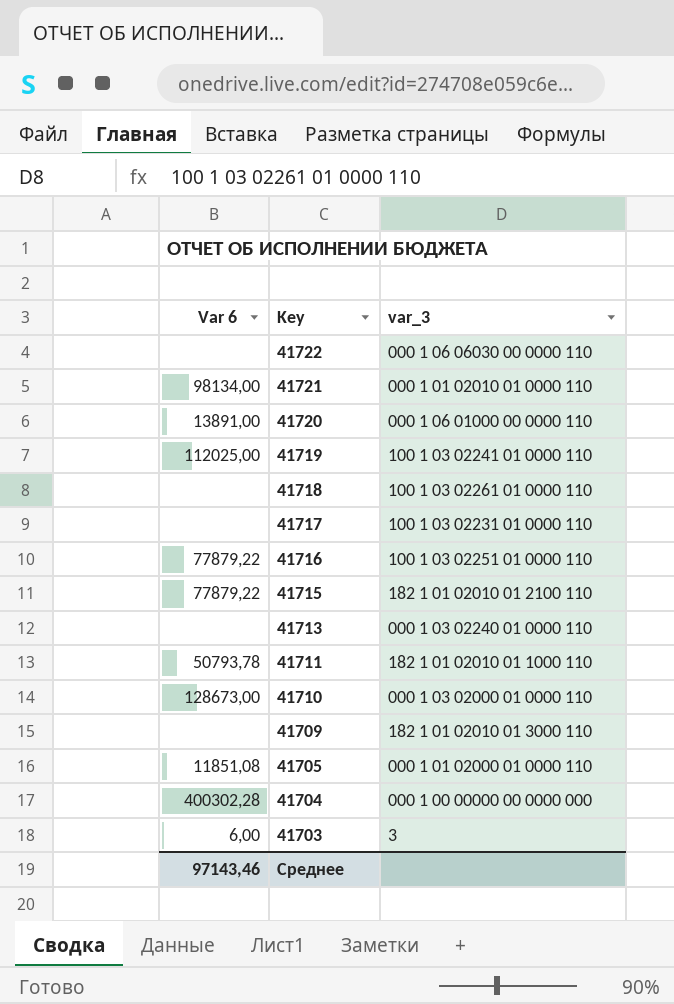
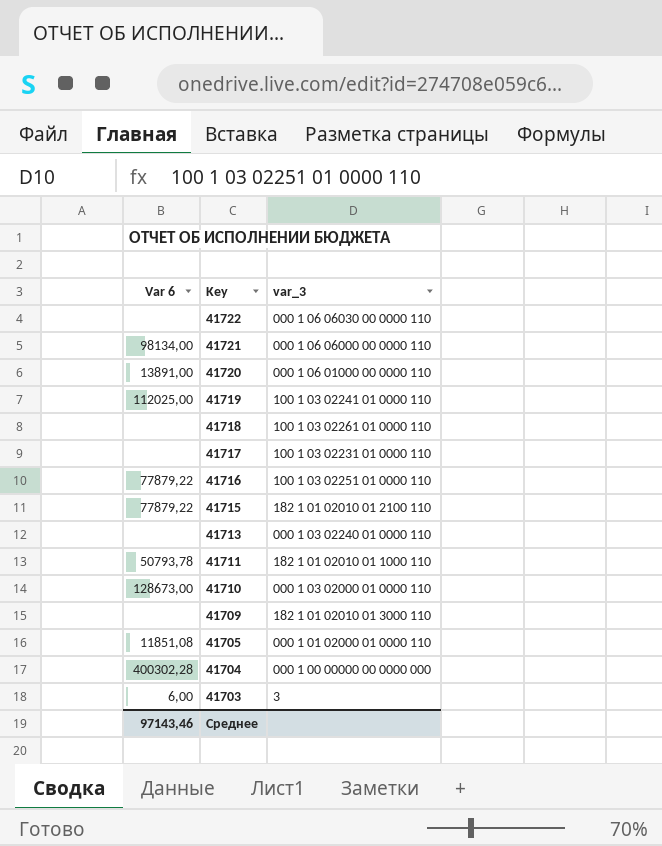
41721 | var_3: 000 1 01 02010 01 0000 110 -> 000 1 06 06000 00 0000 110

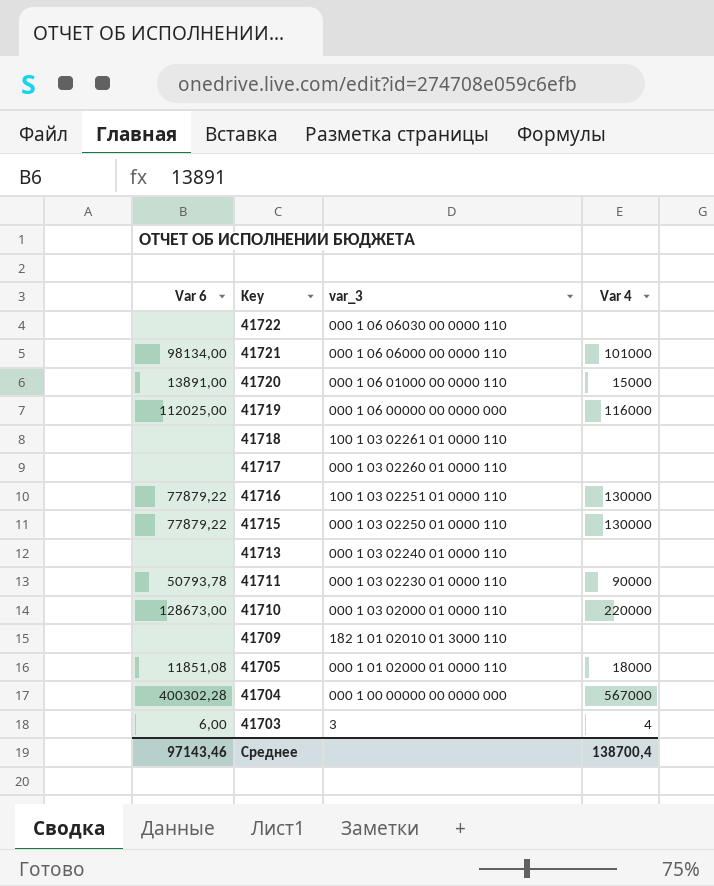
column Var 4 | position: none -> 4
41719 | var_3: 100 1 03 02241 01 0000 110 -> 000 1 06 00000 00 0000 000
41717 | var_3: 100 1 03 02231 01 0000 110 -> 000 1 03 02260 01 0000 110
41715 | var_3: 182 1 01 02010 01 2100 110 -> 000 1 03 02250 01 0000 110
41711 | var_3: 182 1 01 02010 01 1000 110 -> 000 1 03 02230 01 0000 110

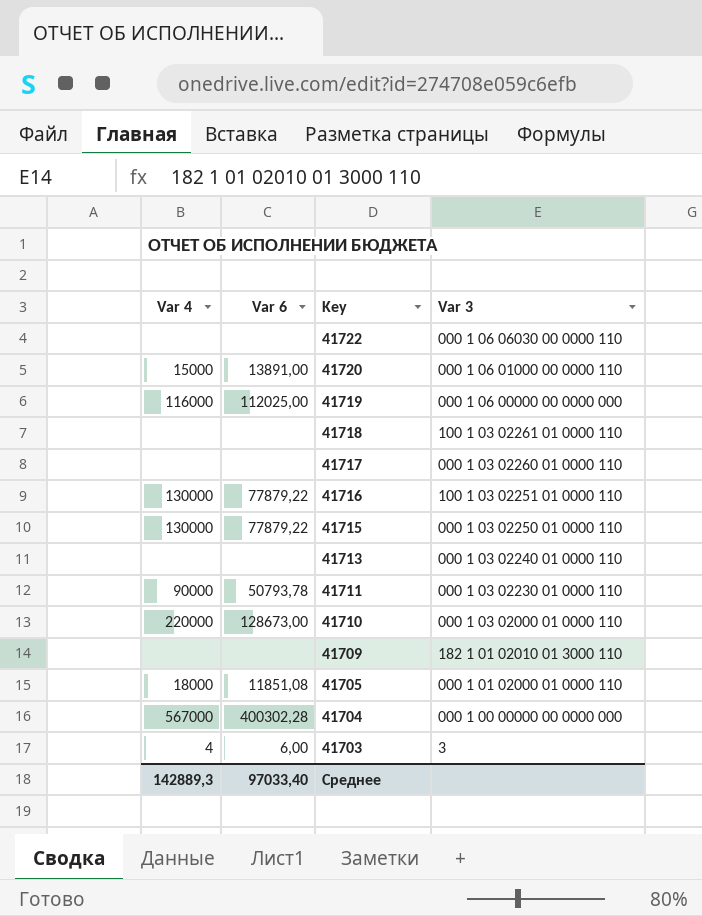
column Var 4 | position: 4 -> 1
column name: var_3 -> Var 3
row 41721: 98134,00 | 000 1 06 06000 00 0000 110 | 101000 -> none
Среднее | Var 4: 138700,4 -> 142889,3
Среднее | Var 6: 97143,46 -> 97033,40

